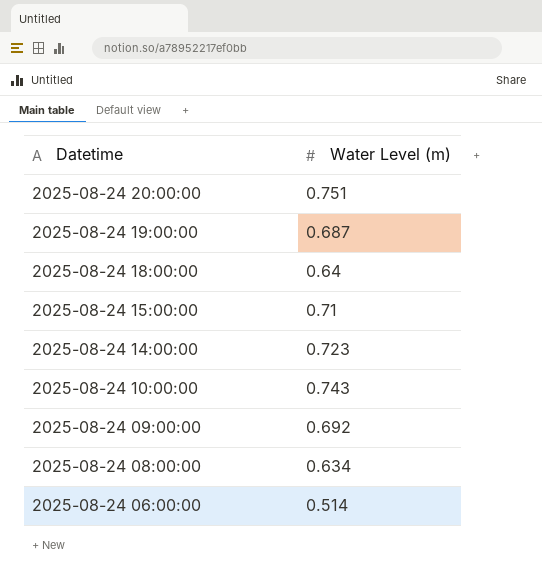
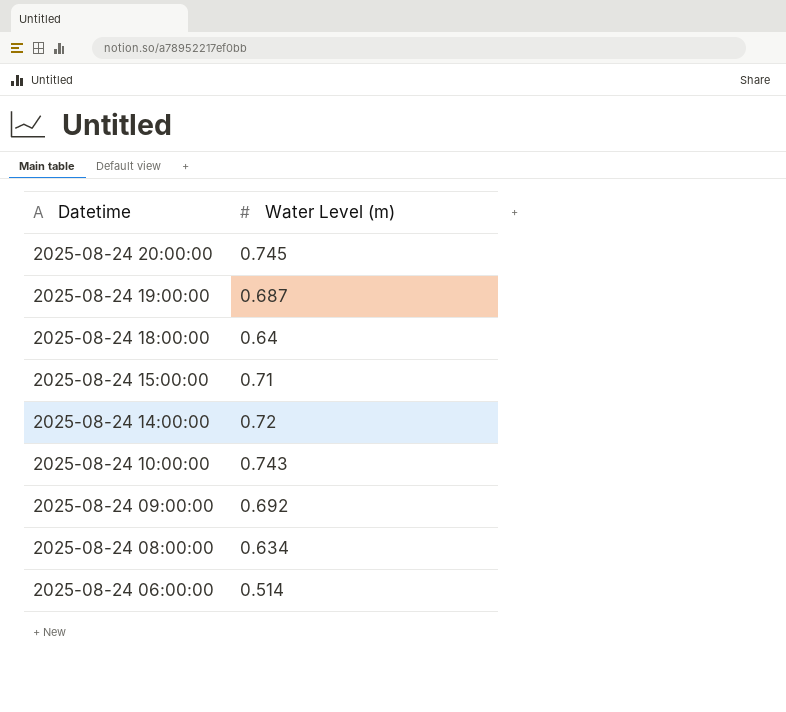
2025-08-24 20:00:00 | Water Level (m): 0.751 -> 0.745
2025-08-24 14:00:00 | Water Level (m): 0.723 -> 0.72

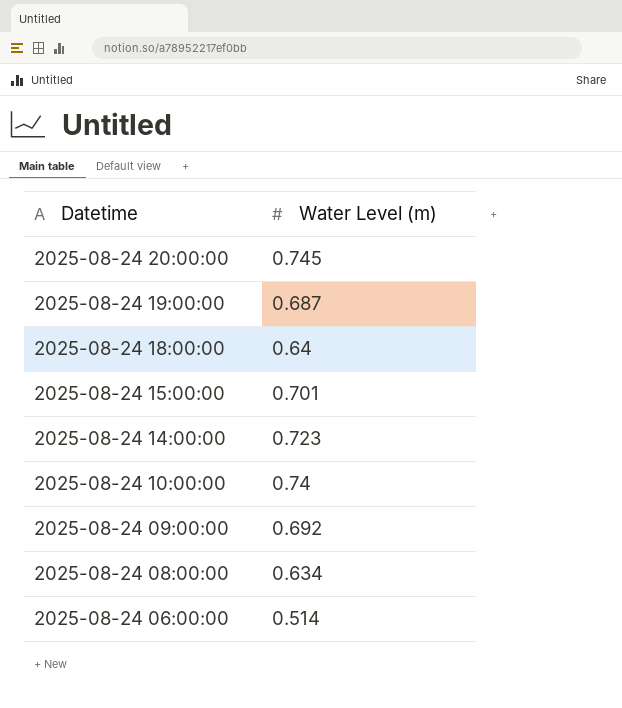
2025-08-24 15:00:00 | Water Level (m): 0.71 -> 0.701
2025-08-24 14:00:00 | Water Level (m): 0.72 -> 0.723
2025-08-24 10:00:00 | Water Level (m): 0.743 -> 0.74

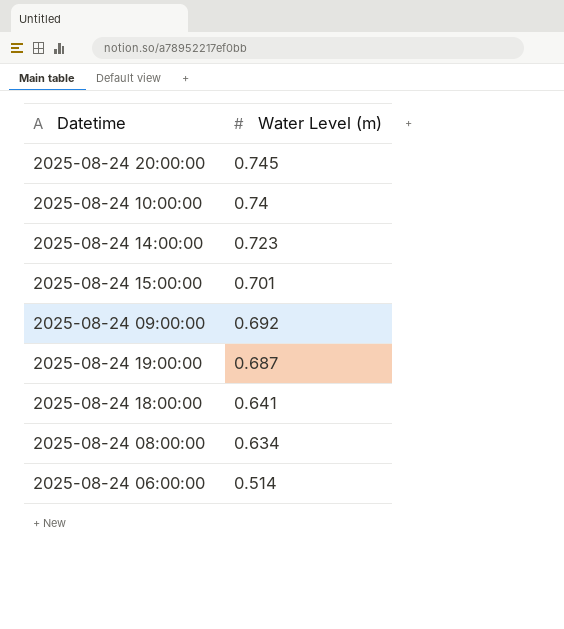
row order: Datetime descending -> Water Level (m) descending
2025-08-24 18:00:00 | Water Level (m): 0.64 -> 0.641

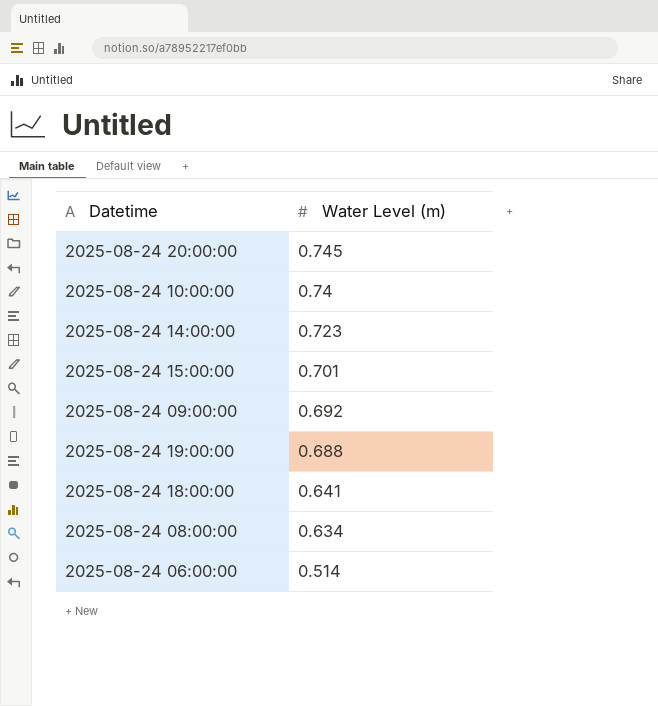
2025-08-24 19:00:00 | Water Level (m): 0.687 -> 0.688

